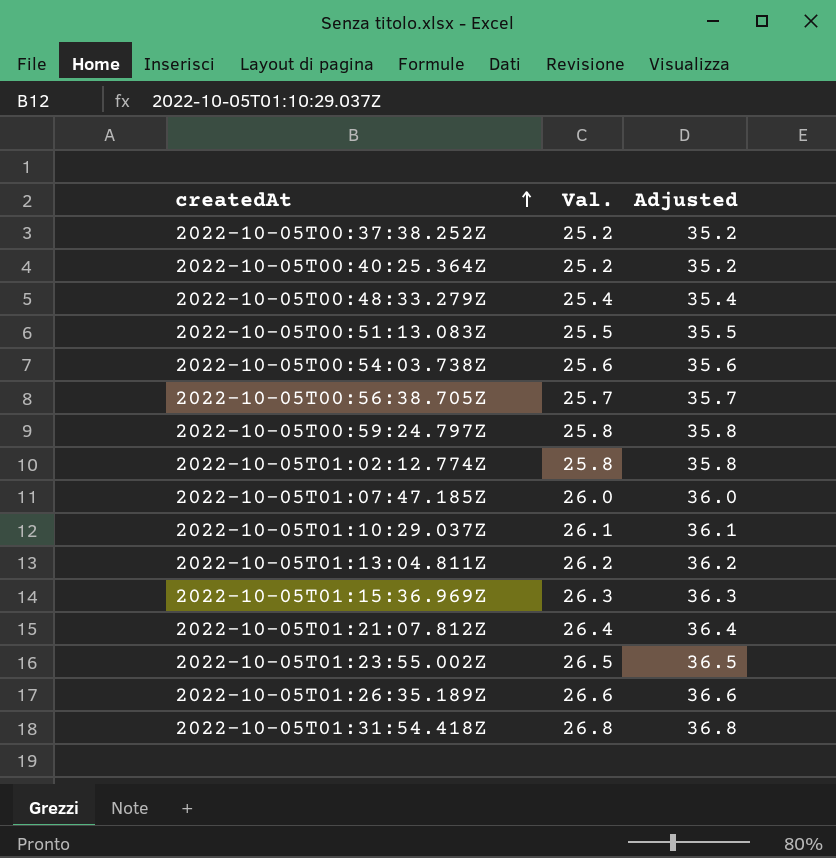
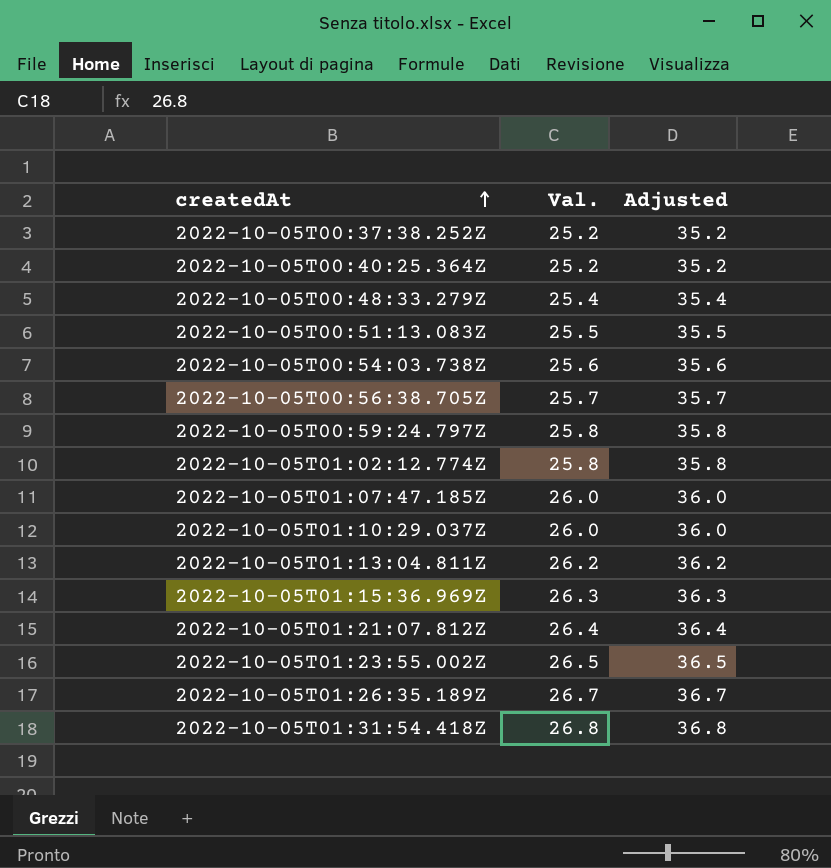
2022-10-05T01:10:29.037Z | Val.: 26.1 -> 26.0
2022-10-05T01:10:29.037Z | Adjusted: 36.1 -> 36.0
2022-10-05T01:26:35.189Z | Val.: 26.6 -> 26.7
2022-10-05T01:26:35.189Z | Adjusted: 36.6 -> 36.7

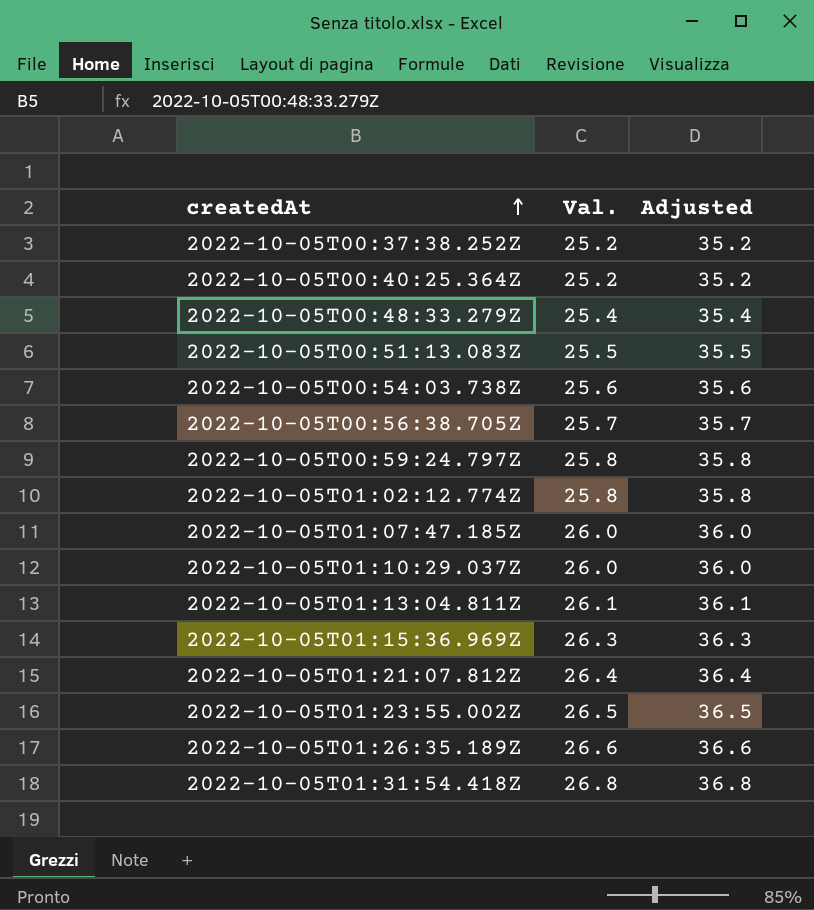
2022-10-05T01:13:04.811Z | Val.: 26.2 -> 26.1
2022-10-05T01:13:04.811Z | Adjusted: 36.2 -> 36.1
2022-10-05T01:26:35.189Z | Val.: 26.7 -> 26.6
2022-10-05T01:26:35.189Z | Adjusted: 36.7 -> 36.6

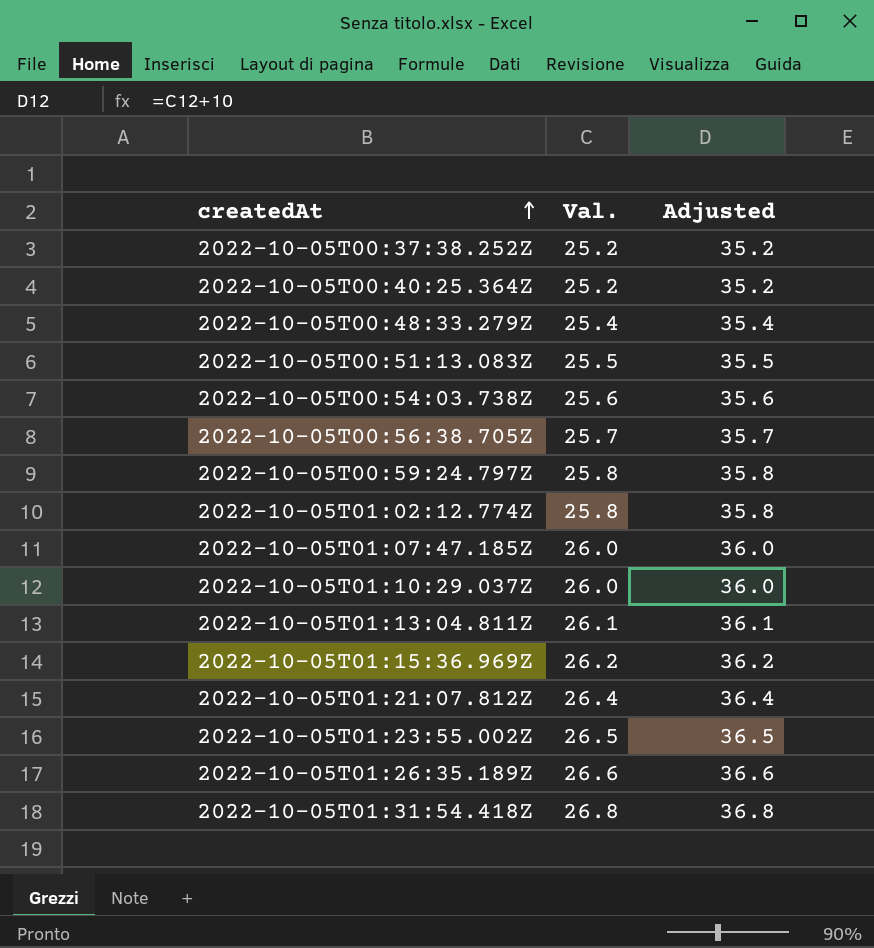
2022-10-05T01:15:36.969Z | Val.: 26.3 -> 26.2
2022-10-05T01:15:36.969Z | Adjusted: 36.3 -> 36.2

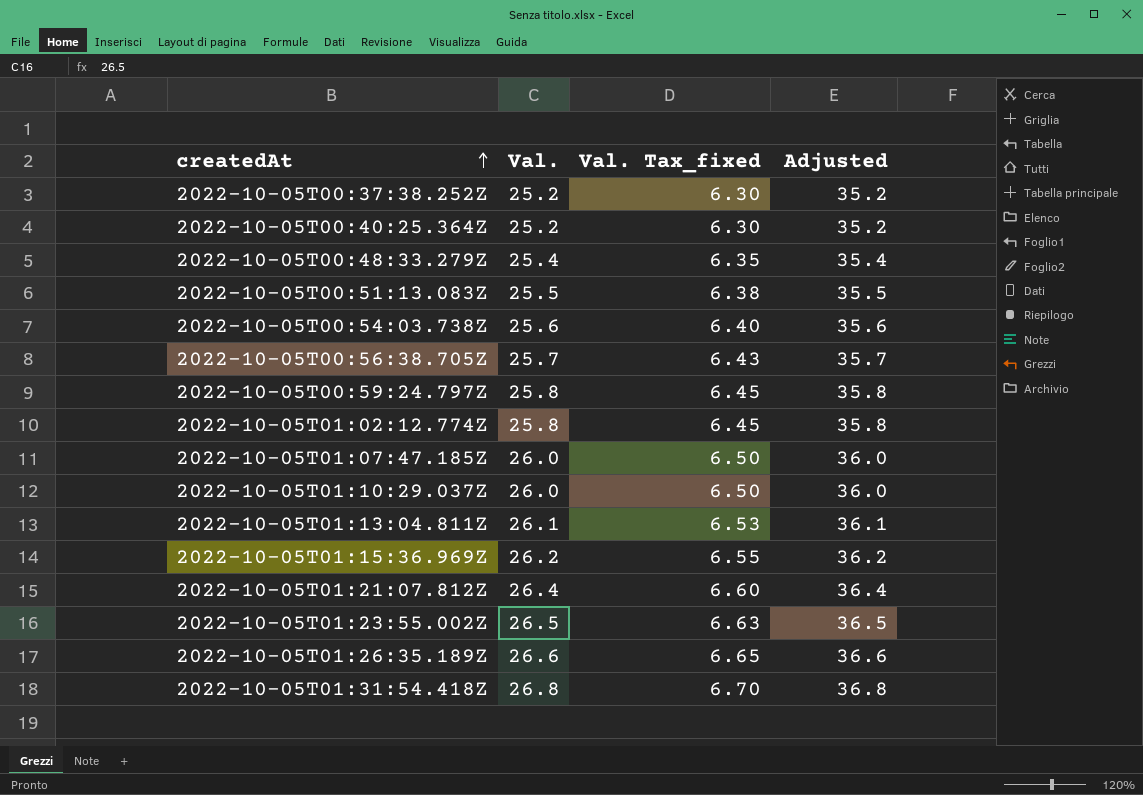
column Val. Tax_fixed | formula: none -> [Val.] * 0.25

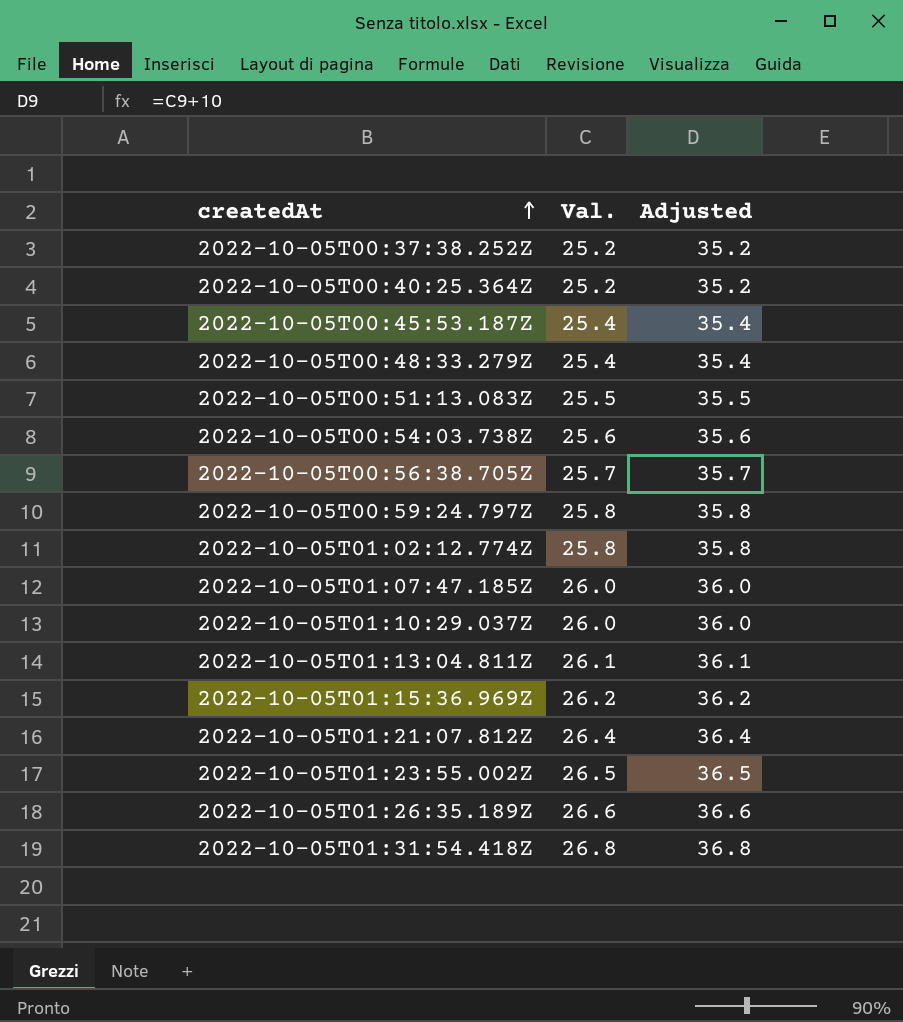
column Val. Tax_fixed | formula: [Val.] * 0.25 -> none
row 2022-10-05T00:45:53.187Z: none -> 25.4 | 35.4

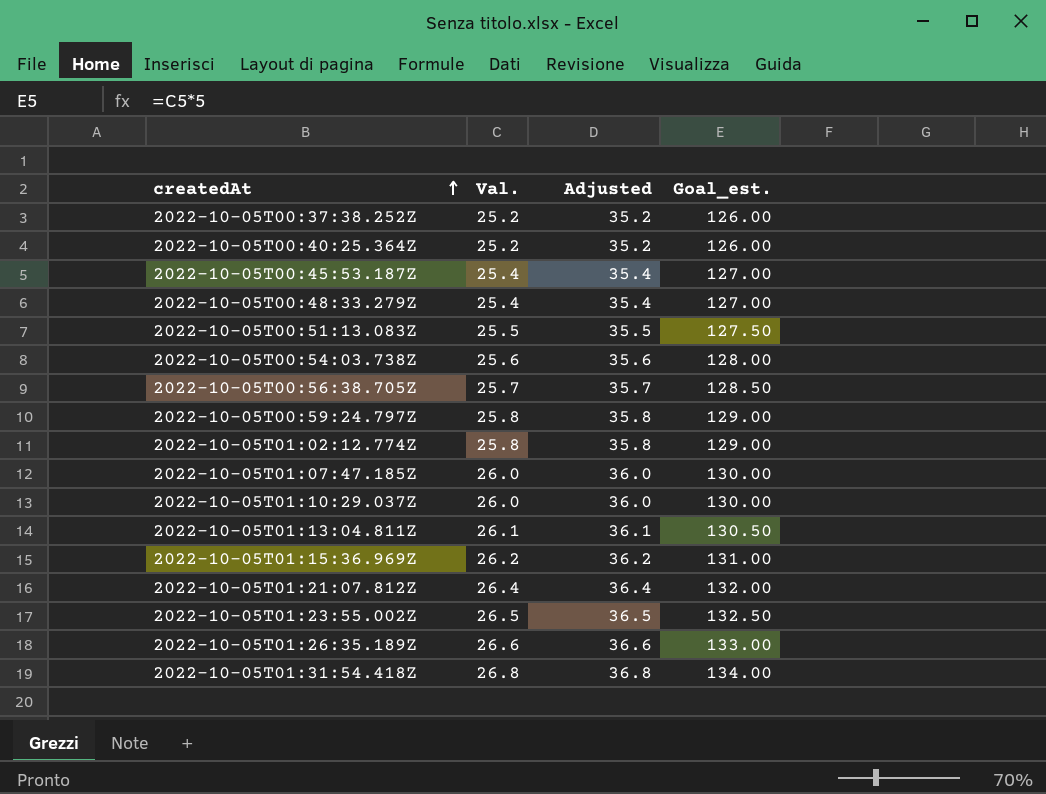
column Goal_est. | formula: none -> [Val.] * 5

